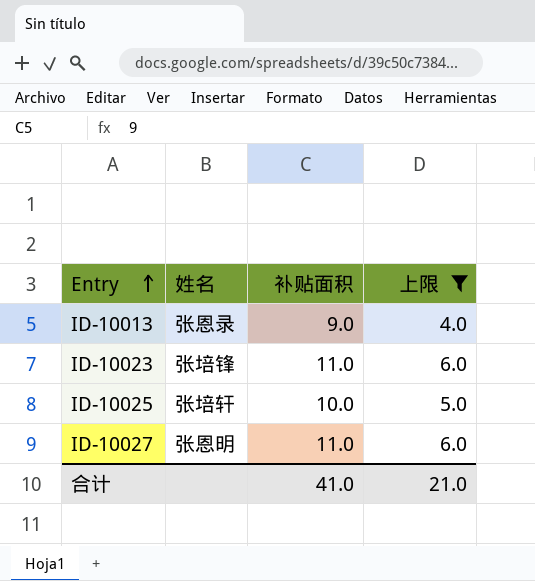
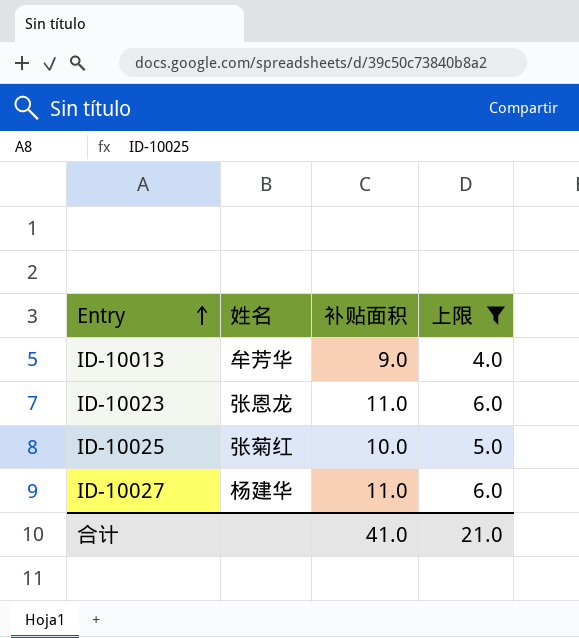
ID-10013 | 姓名: 张恩录 -> 牟芳华
ID-10023 | 姓名: 张培锋 -> 张恩龙
ID-10025 | 姓名: 张培轩 -> 张菊红
ID-10027 | 姓名: 张恩明 -> 杨建华

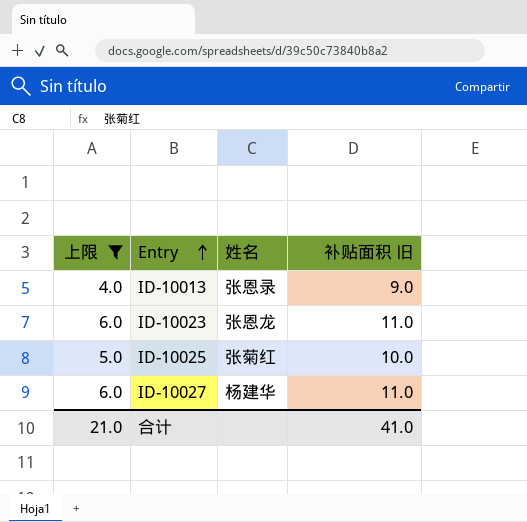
column 上限 | position: 4 -> 1
column name: 补贴面积 -> 补贴面积 旧
ID-10013 | 姓名: 牟芳华 -> 张恩录

